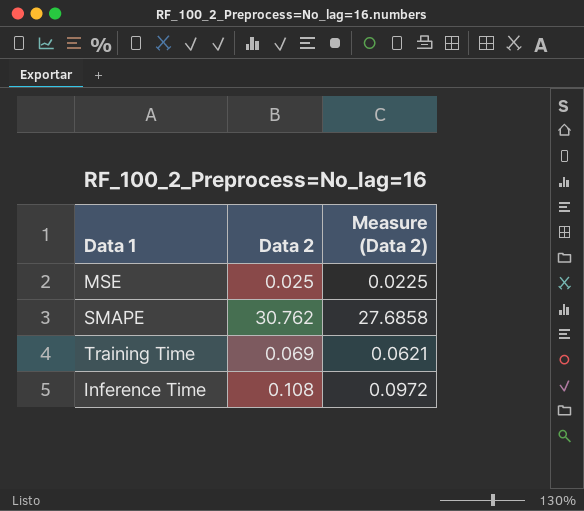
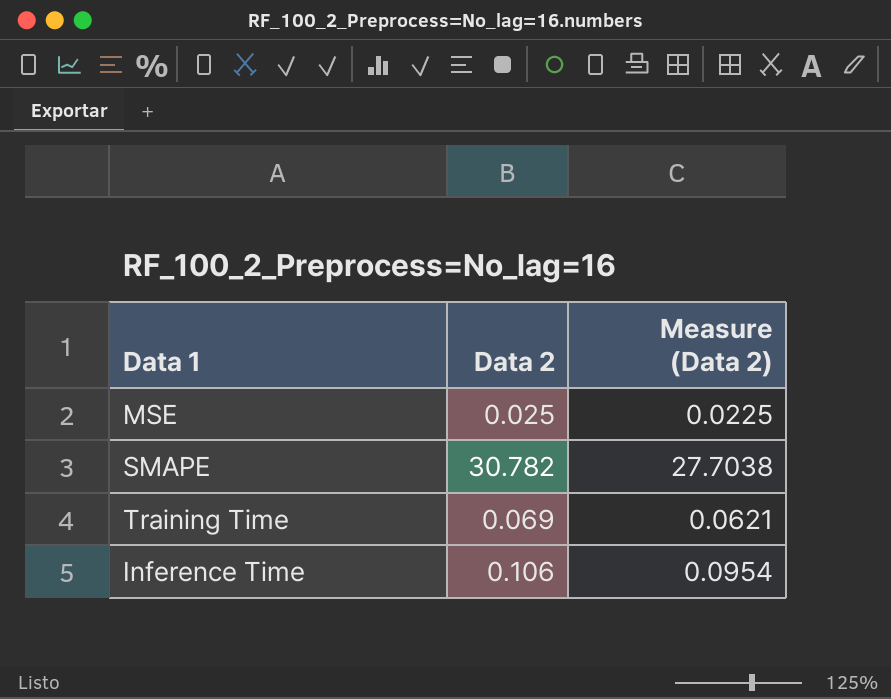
SMAPE | Data 2: 30.762 -> 30.782
SMAPE | Measure (Data 2): 27.6858 -> 27.7038
Inference Time | Data 2: 0.108 -> 0.106
Inference Time | Measure (Data 2): 0.0972 -> 0.0954

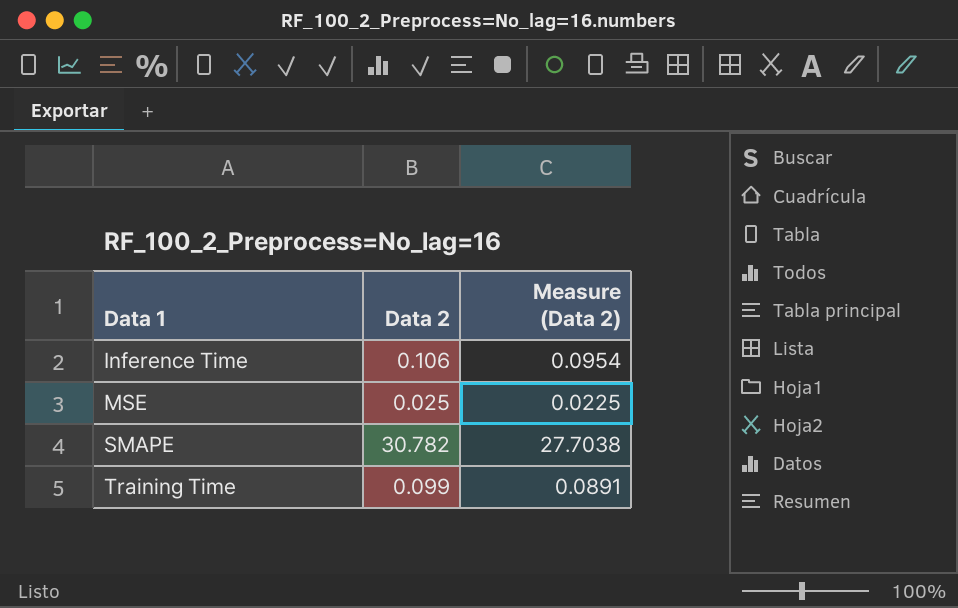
row order: none -> Data 1 ascending
Training Time | Data 2: 0.069 -> 0.099
Training Time | Measure (Data 2): 0.0621 -> 0.0891

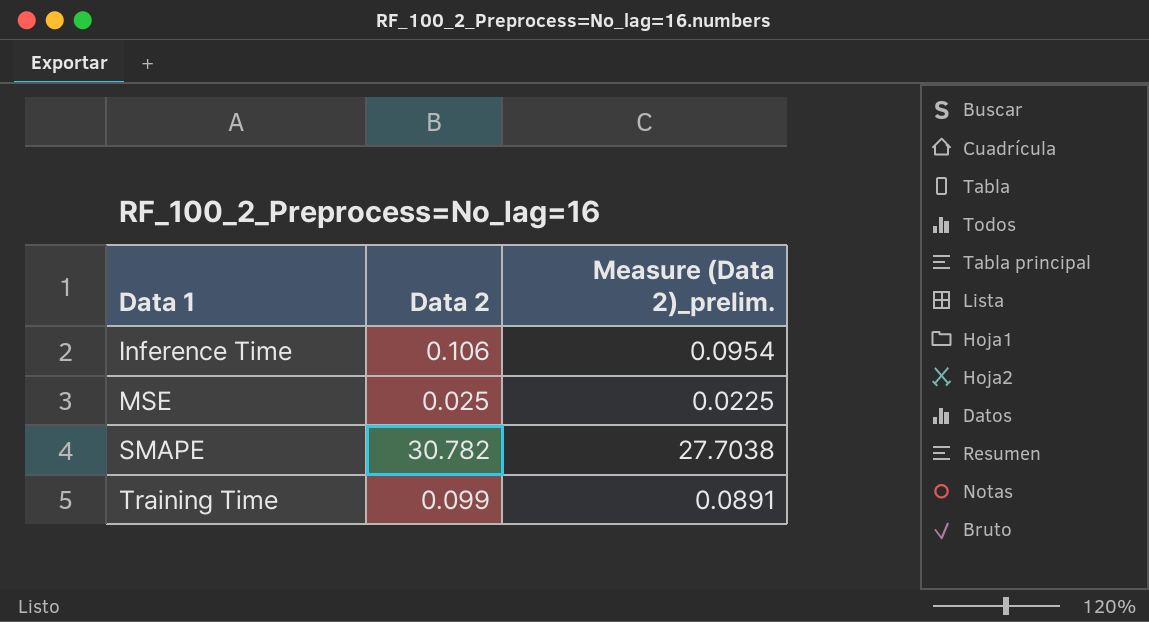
column name: Measure (Data 2) -> Measure (Data 2)_prelim.

